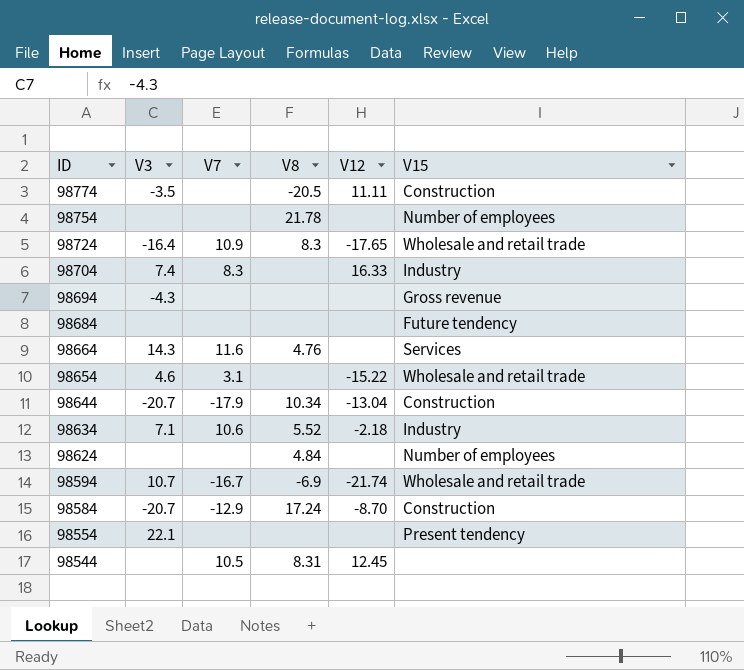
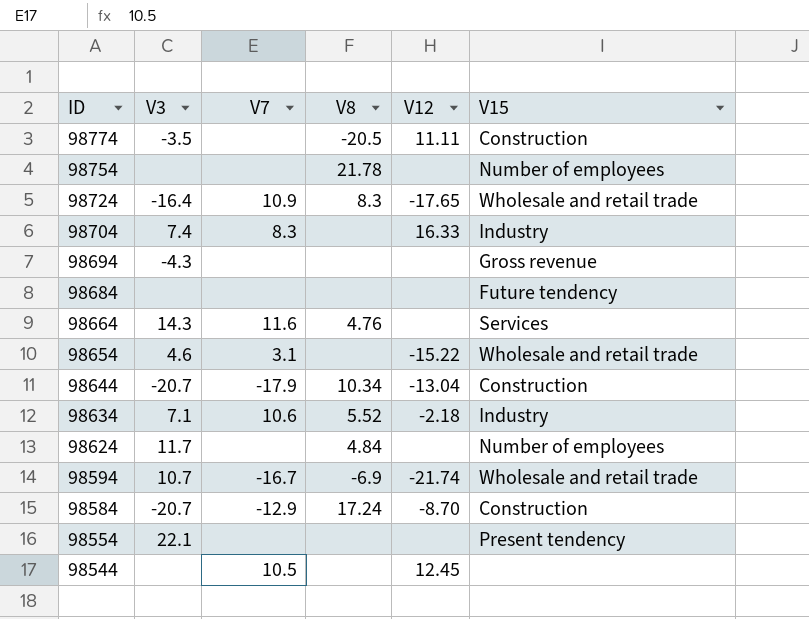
98624 | V3: none -> 11.7
98544 | V8: 8.31 -> none

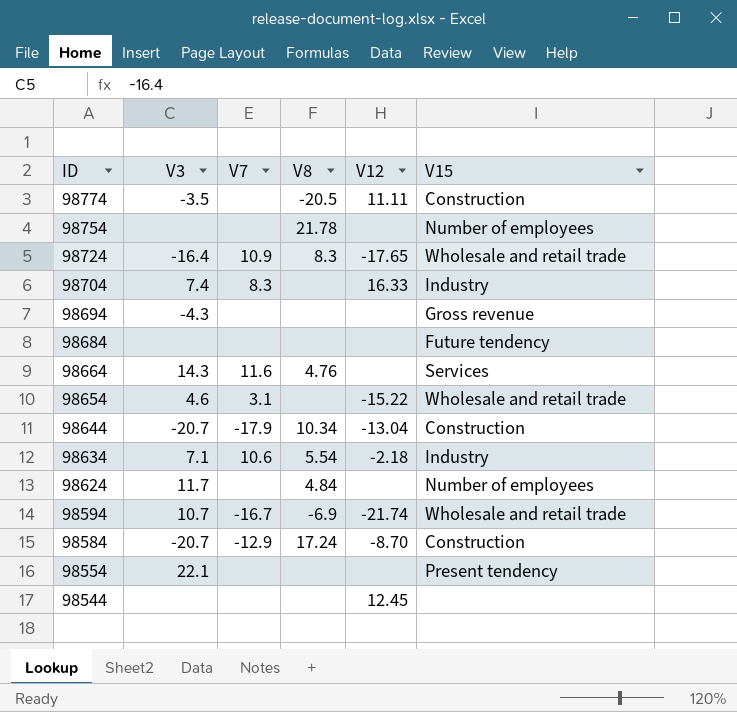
98634 | V8: 5.52 -> 5.54
98544 | V7: 10.5 -> none

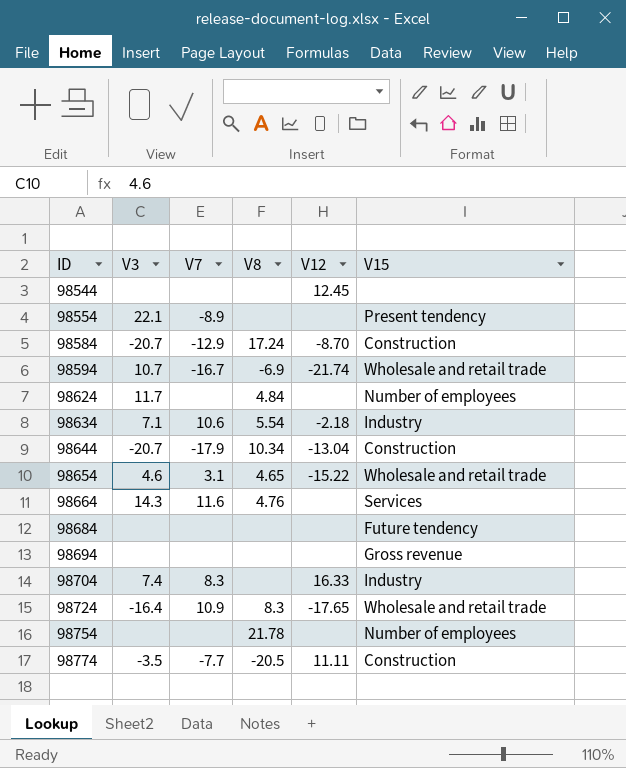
row order: ID descending -> ID ascending
98554 | V7: none -> -8.9
98654 | V8: none -> 4.65
98694 | V3: -4.3 -> none
98774 | V7: none -> -7.7

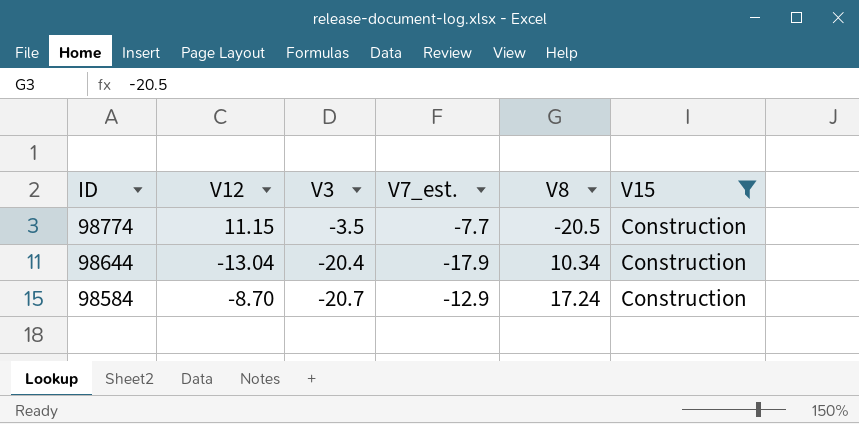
filter: none -> V15 = Construction
row order: ID ascending -> ID descending
column V12 | position: 5 -> 2
column name: V7 -> V7_est.
98774 | V12: 11.11 -> 11.15
98644 | V3: -20.7 -> -20.4

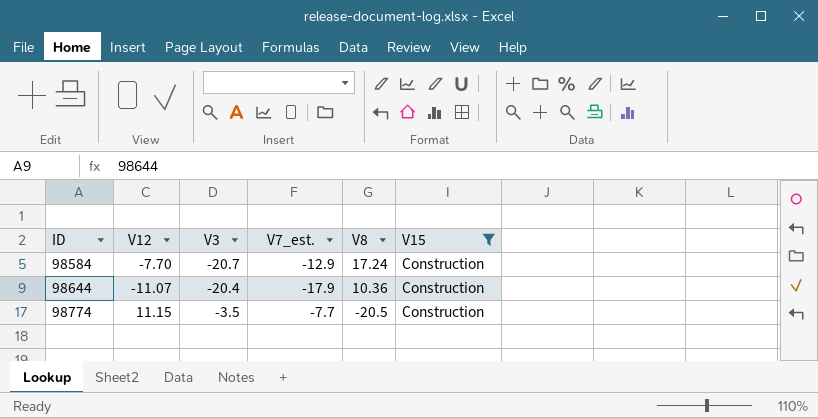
row order: ID descending -> ID ascending
98584 | V12: -8.70 -> -7.70
98644 | V12: -13.04 -> -11.07
98644 | V8: 10.34 -> 10.36

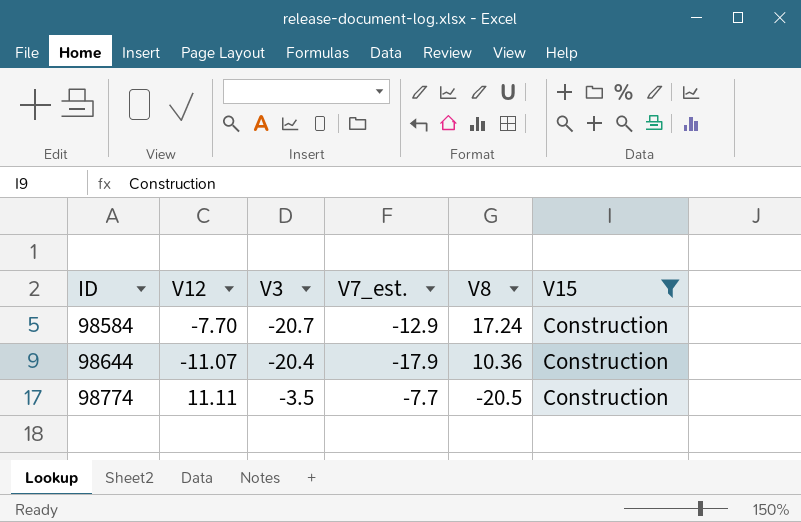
98774 | V12: 11.15 -> 11.11

